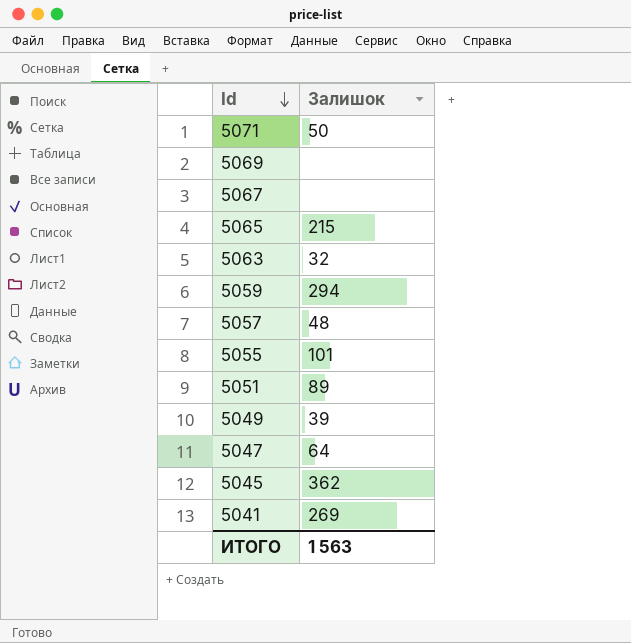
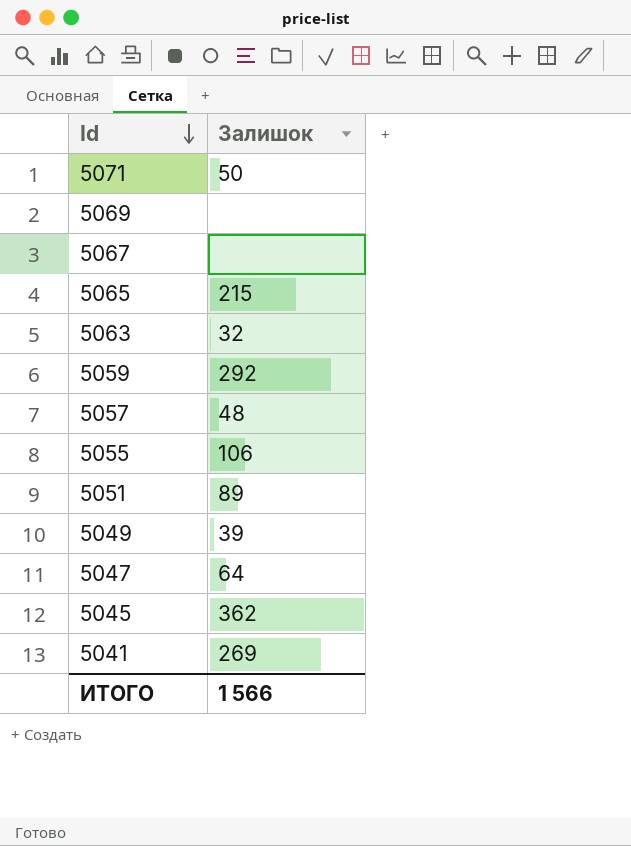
5059 | Залишок: 294 -> 292
5055 | Залишок: 101 -> 106
ИТОГО | Залишок: 1 563 -> 1 566

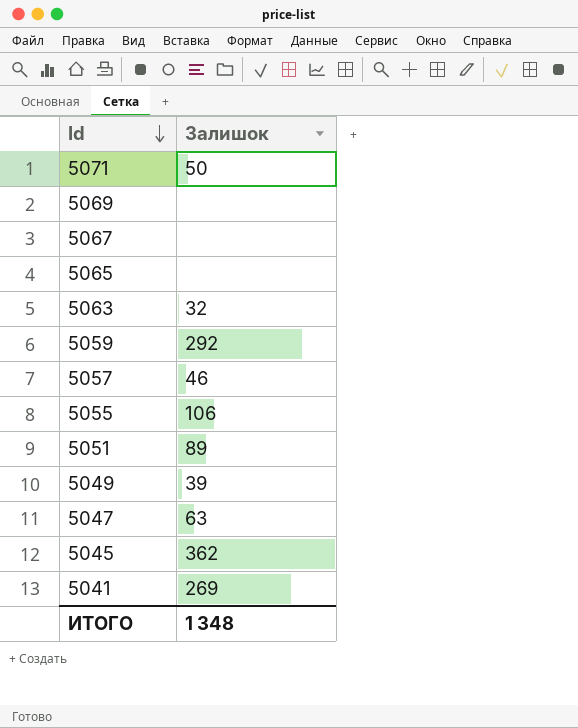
5065 | Залишок: 215 -> none
5057 | Залишок: 48 -> 46
5047 | Залишок: 64 -> 63
ИТОГО | Залишок: 1 566 -> 1 348

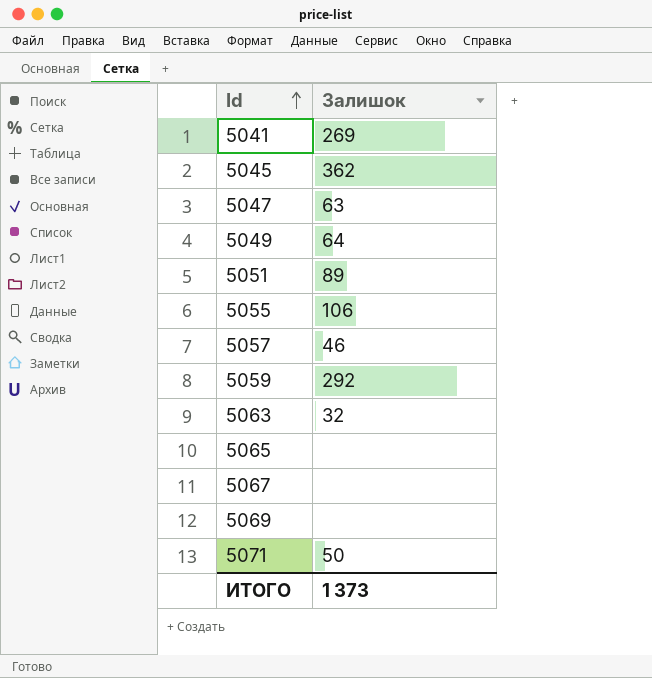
row order: Id descending -> Id ascending
5049 | Залишок: 39 -> 64
ИТОГО | Залишок: 1 348 -> 1 373

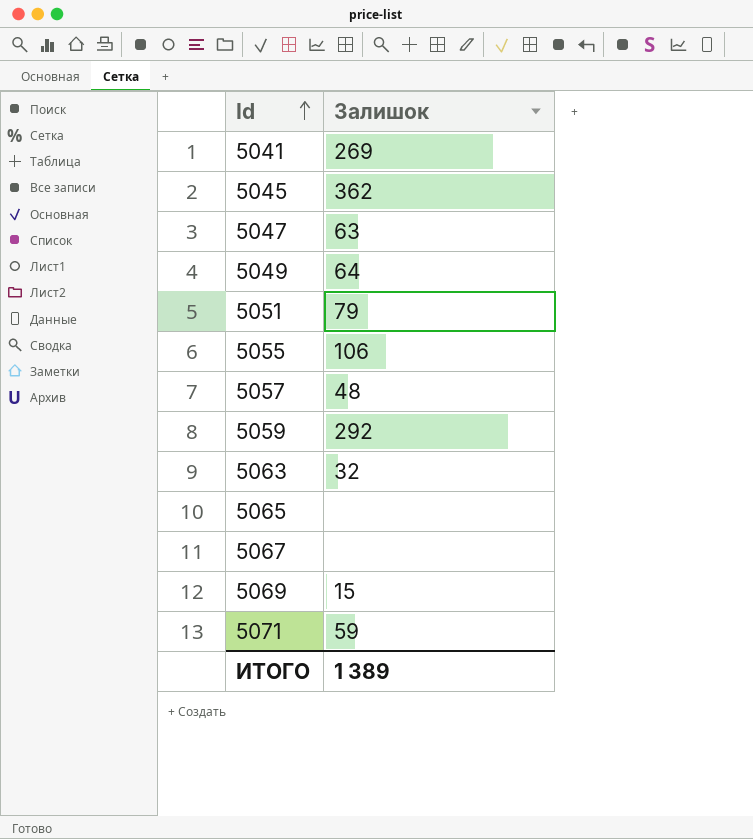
5051 | Залишок: 89 -> 79
5057 | Залишок: 46 -> 48
5069 | Залишок: none -> 15
5071 | Залишок: 50 -> 59
ИТОГО | Залишок: 1 373 -> 1 389

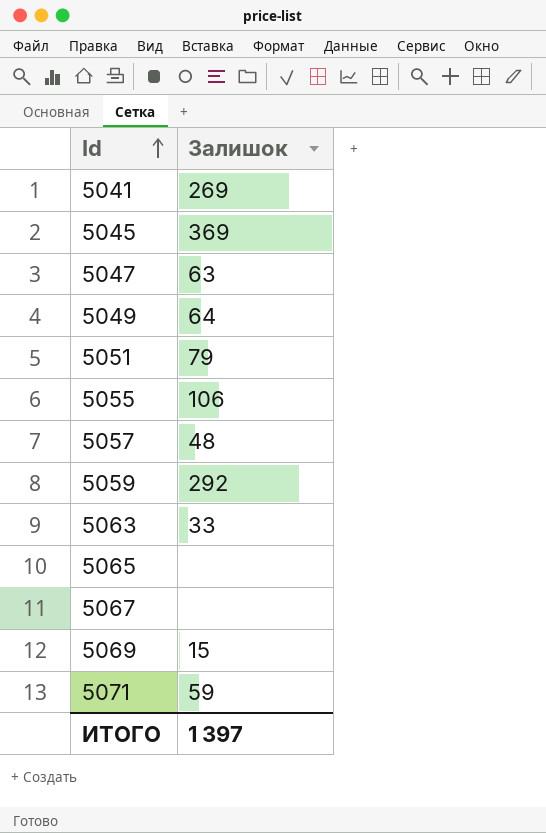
5045 | Залишок: 362 -> 369
5063 | Залишок: 32 -> 33
ИТОГО | Залишок: 1 389 -> 1 397

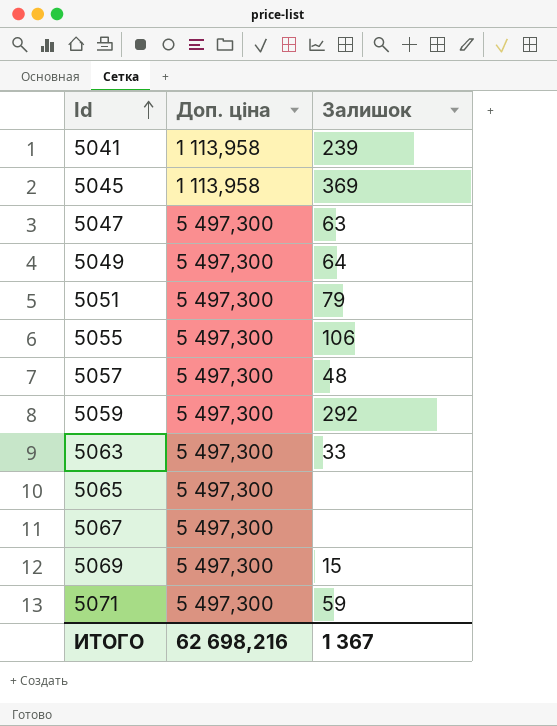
column Доп. ціна | position: none -> 2
5041 | Залишок: 269 -> 239
ИТОГО | Залишок: 1 397 -> 1 367

